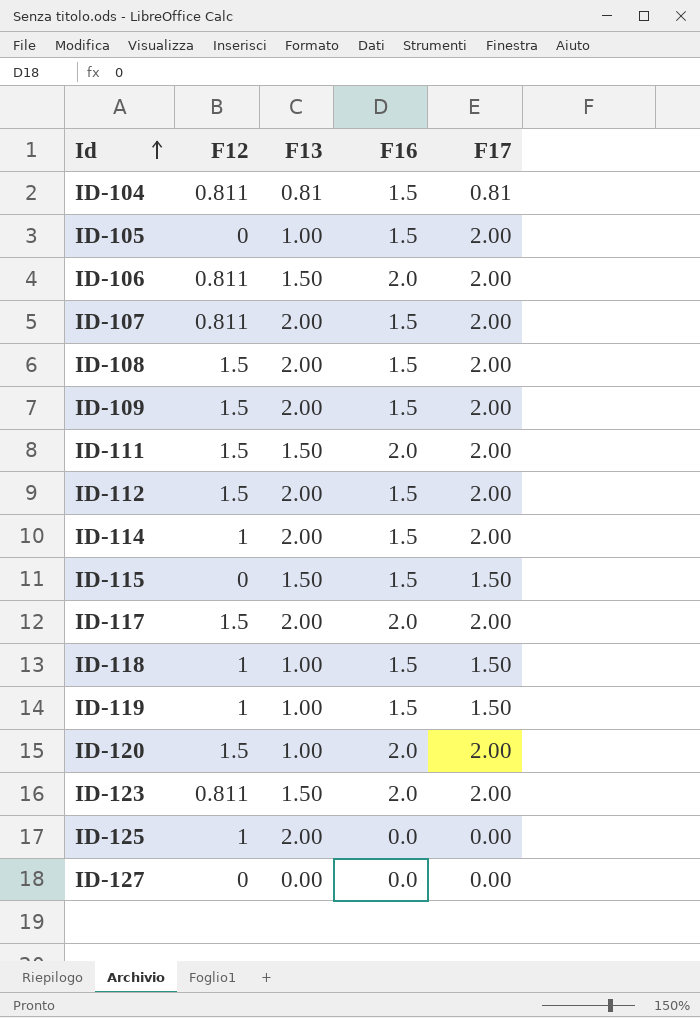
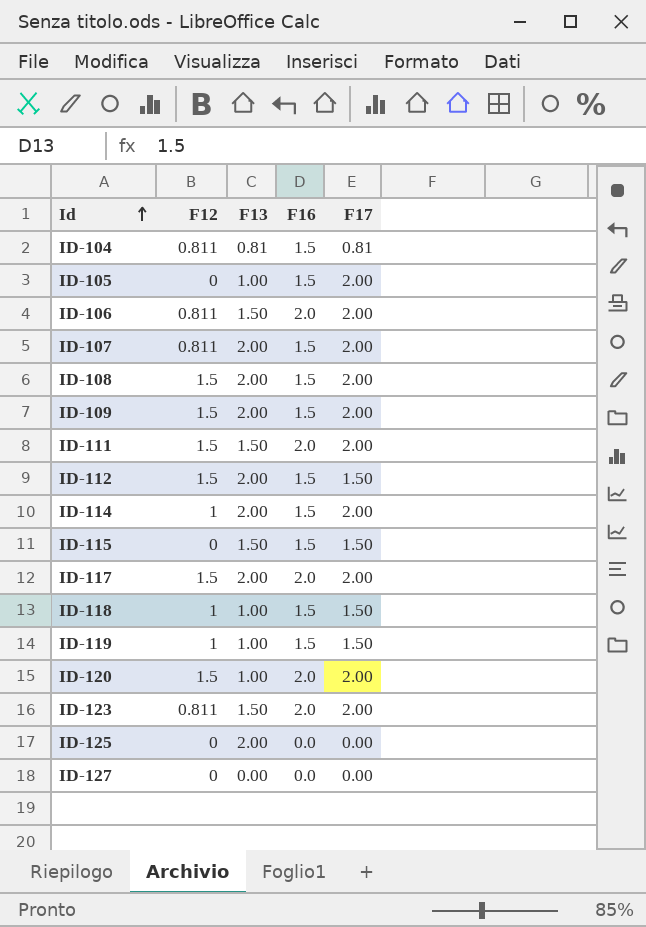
ID-112 | F17: 2.00 -> 1.50
ID-125 | F12: 1 -> 0

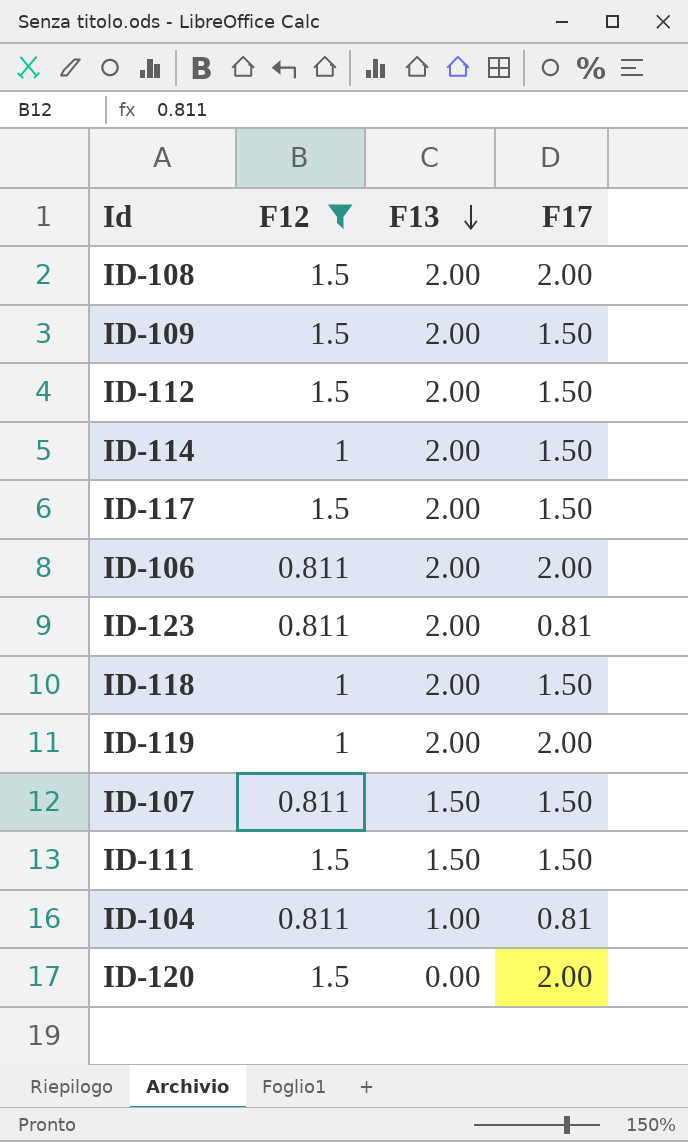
filter: none -> F12 != 0
row order: Id ascending -> F13 descending
column F16 | position: 4 -> none
ID-109 | F17: 2.00 -> 1.50
ID-114 | F17: 2.00 -> 1.50
ID-117 | F17: 2.00 -> 1.50
ID-106 | F13: 1.50 -> 2.00
ID-123 | F13: 1.50 -> 2.00
ID-123 | F17: 2.00 -> 0.81
ID-118 | F13: 1.00 -> 2.00
ID-119 | F13: 1.00 -> 2.00
ID-119 | F17: 1.50 -> 2.00
ID-107 | F13: 2.00 -> 1.50
ID-107 | F17: 2.00 -> 1.50
ID-111 | F17: 2.00 -> 1.50
ID-104 | F13: 0.81 -> 1.00
ID-120 | F13: 1.00 -> 0.00

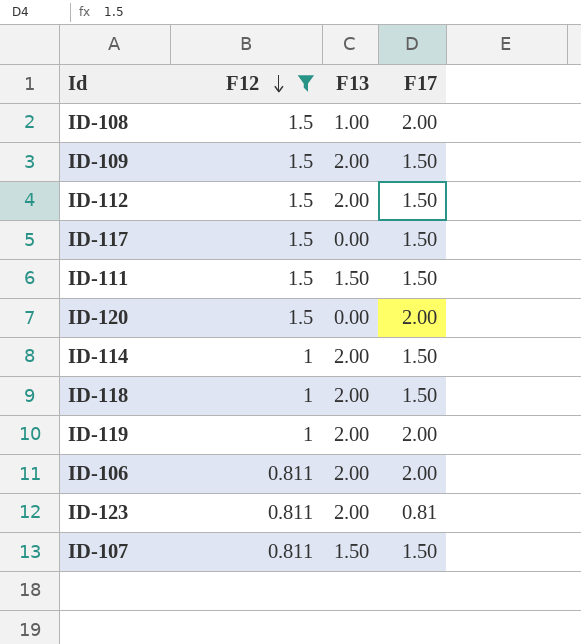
row order: F13 descending -> F12 descending
row ID-104: 0.811 | 1.00 | 0.81 -> none
ID-108 | F13: 2.00 -> 1.00
ID-117 | F13: 2.00 -> 0.00

